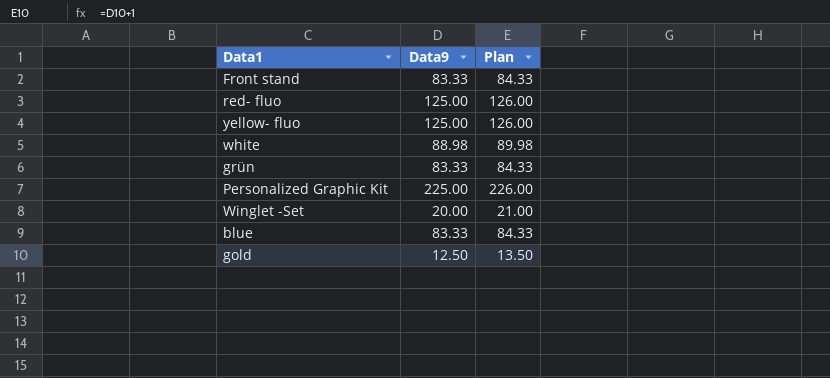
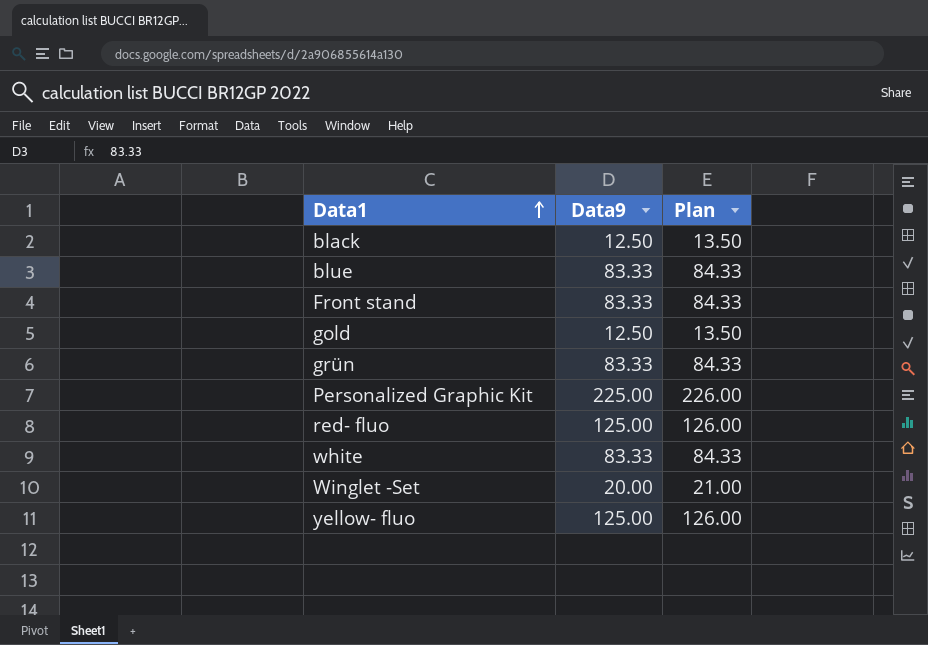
row order: none -> Data1 ascending
row black: none -> 12.50 | 13.50
white | Data9: 88.98 -> 83.33
white | Plan: 89.98 -> 84.33

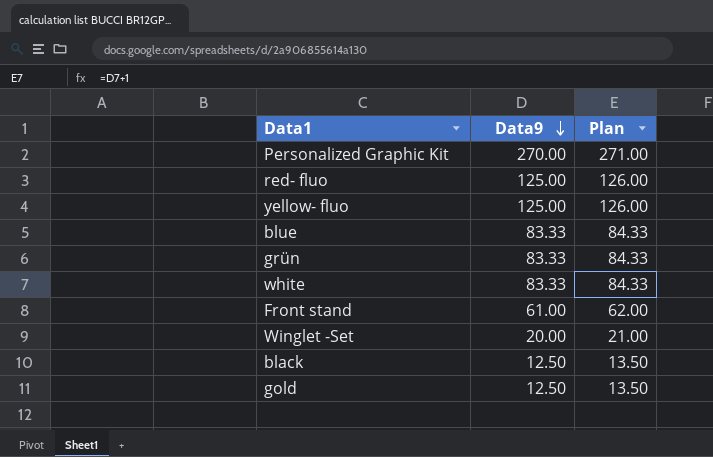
row order: Data1 ascending -> Data9 descending
Personalized Graphic Kit | Data9: 225.00 -> 270.00
Personalized Graphic Kit | Plan: 226.00 -> 271.00
Front stand | Data9: 83.33 -> 61.00
Front stand | Plan: 84.33 -> 62.00

